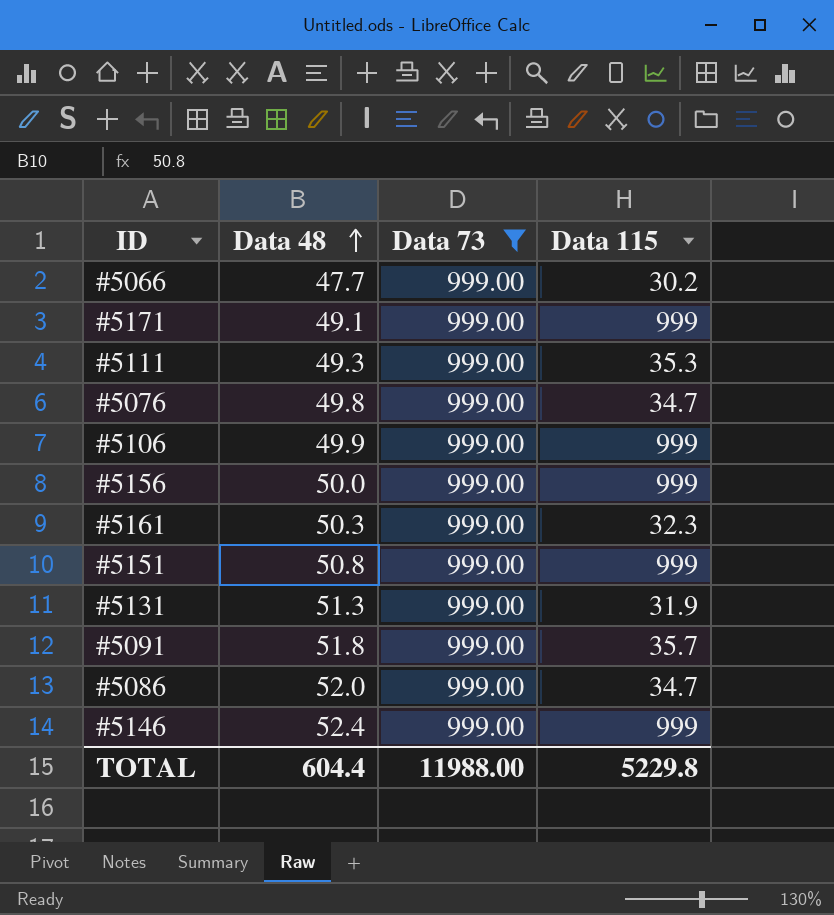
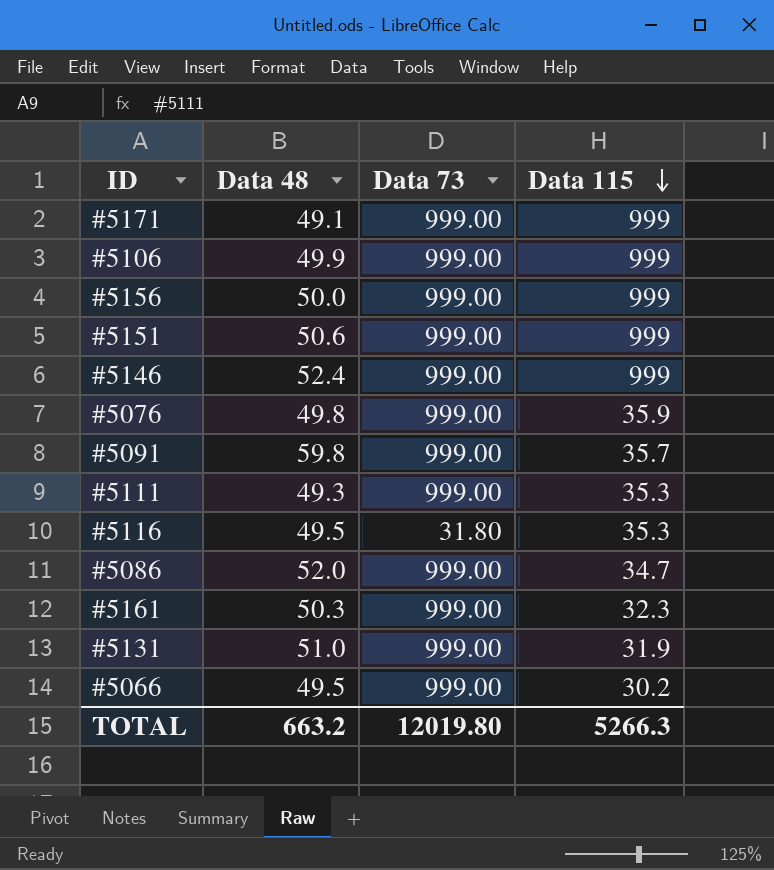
filter: Data 73 = 999.00 -> none
row order: Data 48 ascending -> Data 115 descending
#5151 | Data 48: 50.8 -> 50.6
#5076 | Data 115: 34.7 -> 35.9
#5091 | Data 48: 51.8 -> 59.8
#5131 | Data 48: 51.3 -> 51.0
#5066 | Data 48: 47.7 -> 49.5
TOTAL | Data 48: 604.4 -> 663.2
TOTAL | Data 73: 11988.00 -> 12019.80
TOTAL | Data 115: 5229.8 -> 5266.3

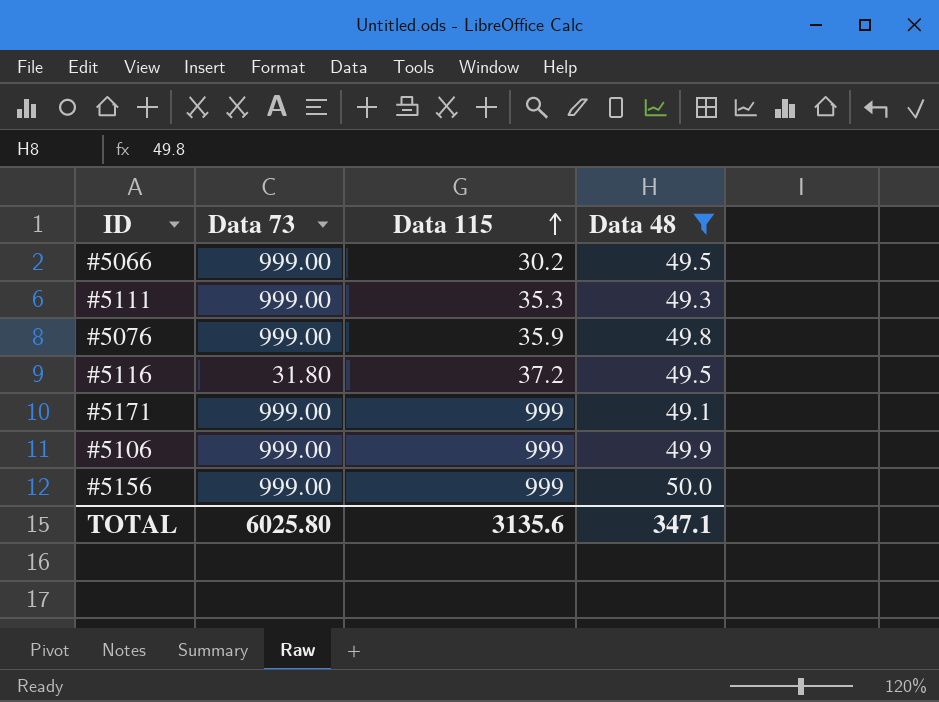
filter: none -> Data 48 <= 50.0
row order: Data 115 descending -> Data 115 ascending
column Data 48 | position: 2 -> 4
#5116 | Data 115: 35.3 -> 37.2
TOTAL | Data 73: 12019.80 -> 6025.80
TOTAL | Data 115: 5266.3 -> 3135.6
TOTAL | Data 48: 663.2 -> 347.1

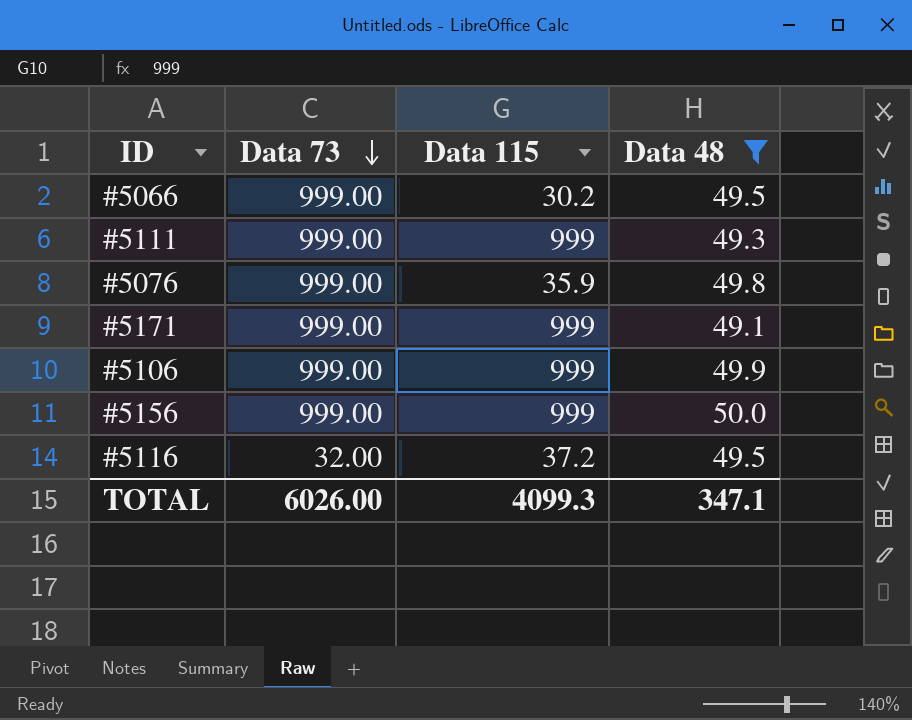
row order: Data 115 ascending -> Data 73 descending
#5111 | Data 115: 35.3 -> 999
#5116 | Data 73: 31.80 -> 32.00
TOTAL | Data 73: 6025.80 -> 6026.00
TOTAL | Data 115: 3135.6 -> 4099.3

